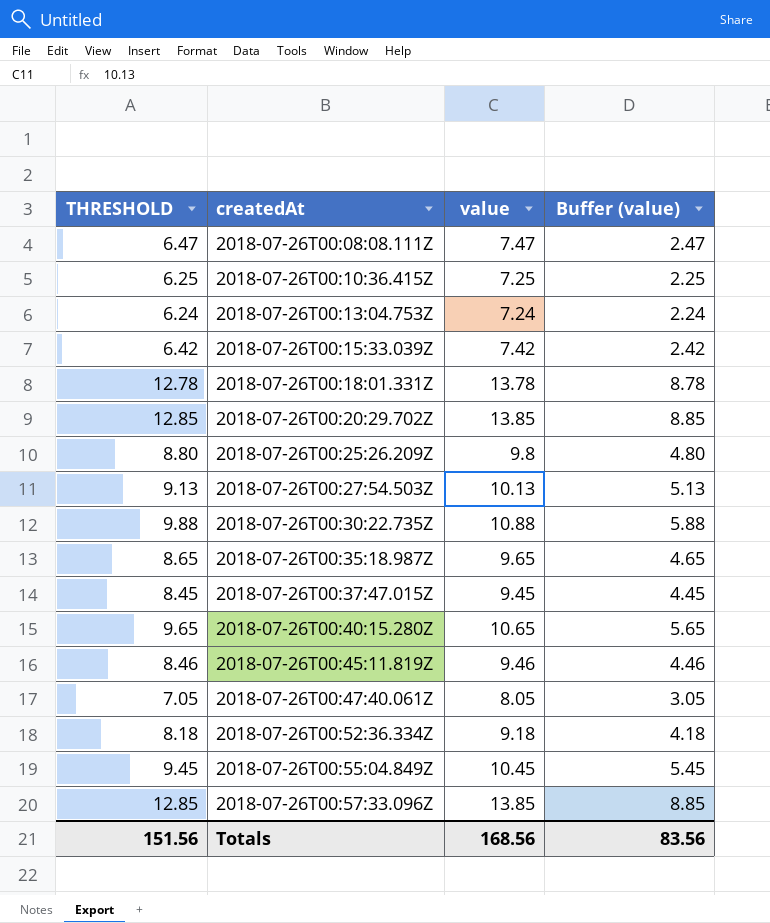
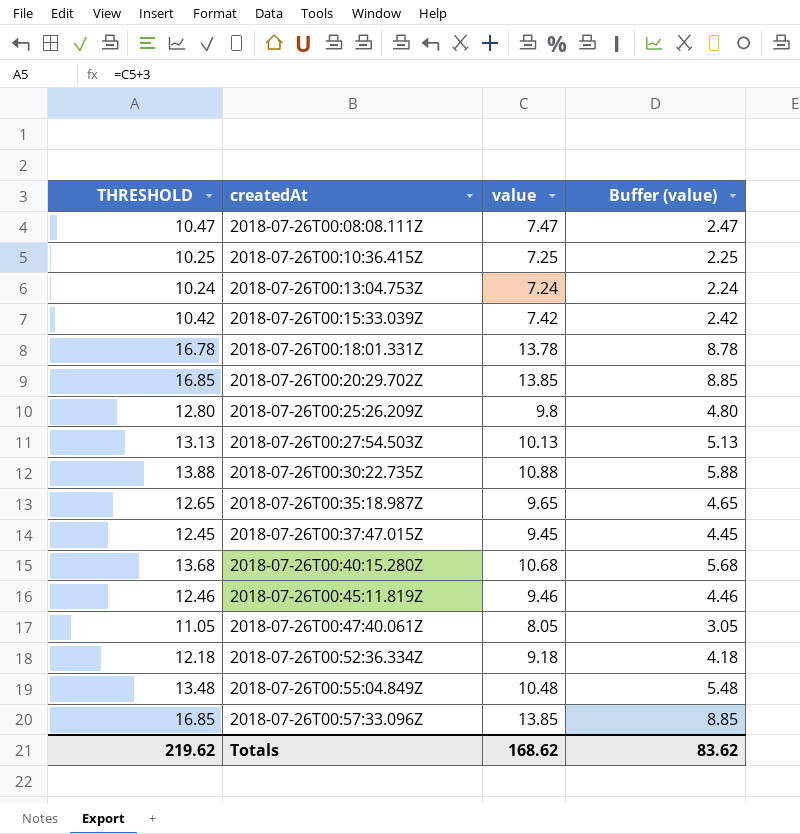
column THRESHOLD | formula: [value] - 1 -> [value] + 3
2018-07-26T00:40:15.280Z | value: 10.65 -> 10.68
2018-07-26T00:40:15.280Z | Buffer (value): 5.65 -> 5.68
2018-07-26T00:55:04.849Z | value: 10.45 -> 10.48
2018-07-26T00:55:04.849Z | Buffer (value): 5.45 -> 5.48
Totals | THRESHOLD: 151.56 -> 219.62
Totals | value: 168.56 -> 168.62
Totals | Buffer (value): 83.56 -> 83.62

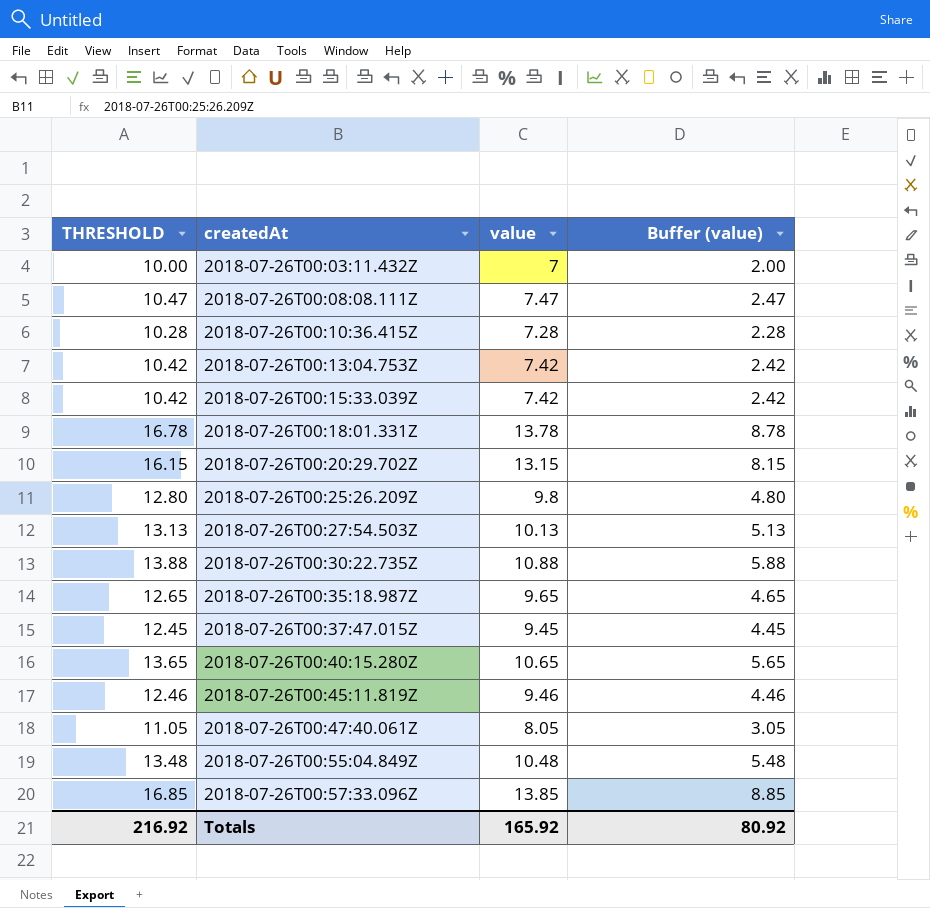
row 2018-07-26T00:52:36.334Z: 12.18 | 9.18 | 4.18 -> none
row 2018-07-26T00:03:11.432Z: none -> 10.00 | 7 | 2.00
2018-07-26T00:10:36.415Z | THRESHOLD: 10.25 -> 10.28
2018-07-26T00:10:36.415Z | value: 7.25 -> 7.28
2018-07-26T00:10:36.415Z | Buffer (value): 2.25 -> 2.28
2018-07-26T00:13:04.753Z | THRESHOLD: 10.24 -> 10.42
2018-07-26T00:13:04.753Z | value: 7.24 -> 7.42
2018-07-26T00:13:04.753Z | Buffer (value): 2.24 -> 2.42
2018-07-26T00:20:29.702Z | THRESHOLD: 16.85 -> 16.15
2018-07-26T00:20:29.702Z | value: 13.85 -> 13.15
2018-07-26T00:20:29.702Z | Buffer (value): 8.85 -> 8.15
2018-07-26T00:40:15.280Z | THRESHOLD: 13.68 -> 13.65
2018-07-26T00:40:15.280Z | value: 10.68 -> 10.65
2018-07-26T00:40:15.280Z | Buffer (value): 5.68 -> 5.65
Totals | THRESHOLD: 219.62 -> 216.92
Totals | value: 168.62 -> 165.92
Totals | Buffer (value): 83.62 -> 80.92

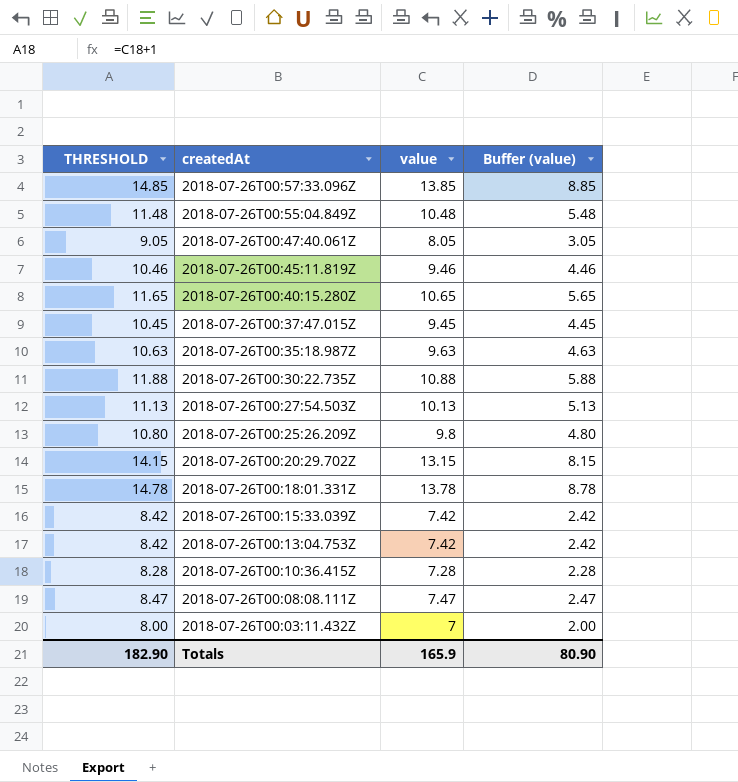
row order: createdAt ascending -> createdAt descending
column THRESHOLD | formula: [value] + 3 -> [value] + 1
2018-07-26T00:35:18.987Z | value: 9.65 -> 9.63
2018-07-26T00:35:18.987Z | Buffer (value): 4.65 -> 4.63
Totals | THRESHOLD: 216.92 -> 182.90
Totals | value: 165.92 -> 165.9
Totals | Buffer (value): 80.92 -> 80.90

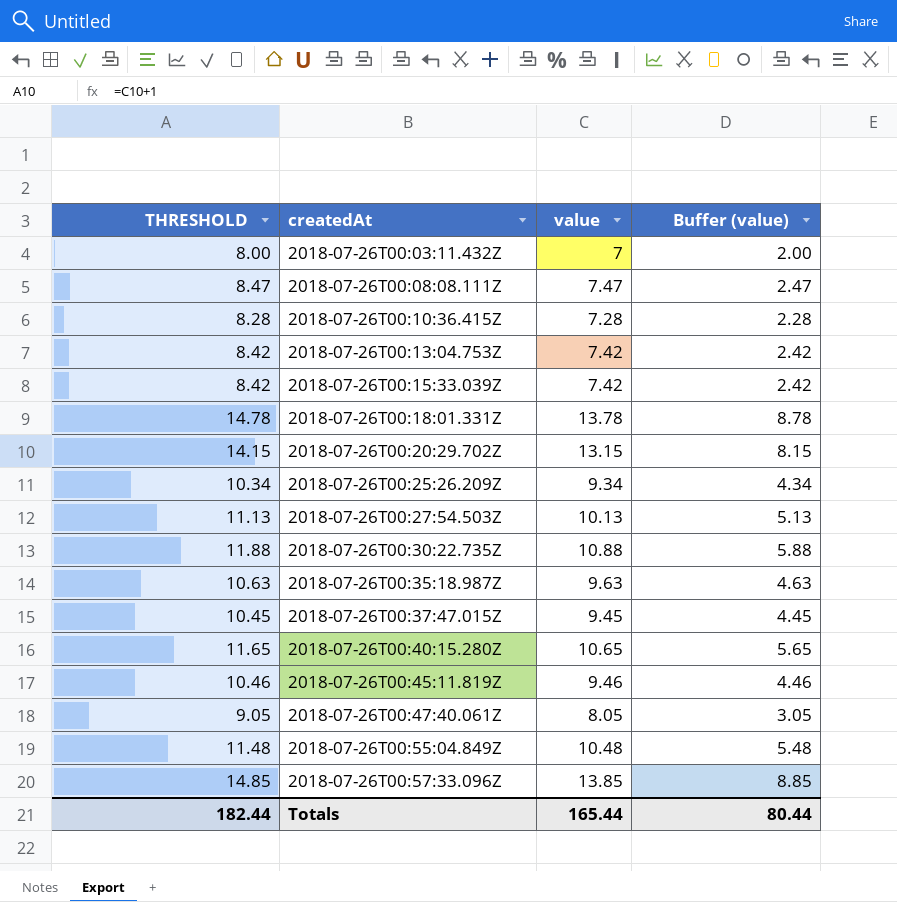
row order: createdAt descending -> createdAt ascending
2018-07-26T00:25:26.209Z | THRESHOLD: 10.80 -> 10.34
2018-07-26T00:25:26.209Z | value: 9.8 -> 9.34
2018-07-26T00:25:26.209Z | Buffer (value): 4.80 -> 4.34
Totals | THRESHOLD: 182.90 -> 182.44
Totals | value: 165.9 -> 165.44
Totals | Buffer (value): 80.90 -> 80.44

